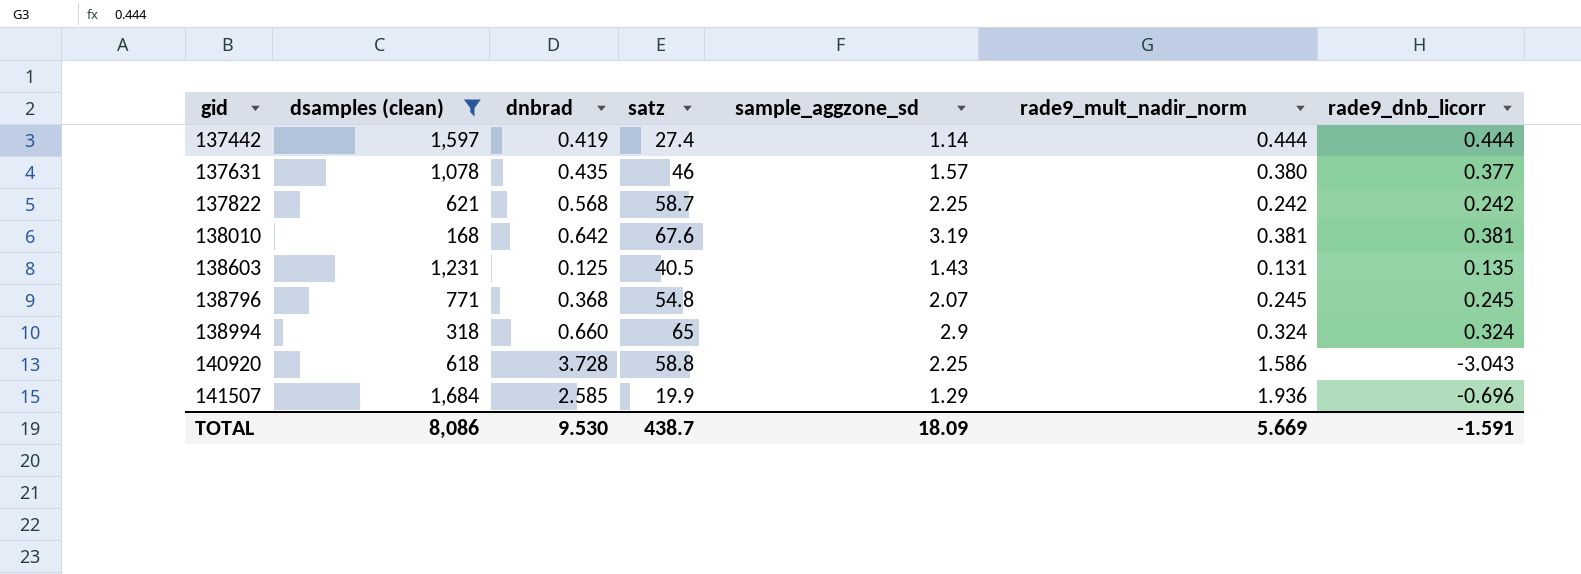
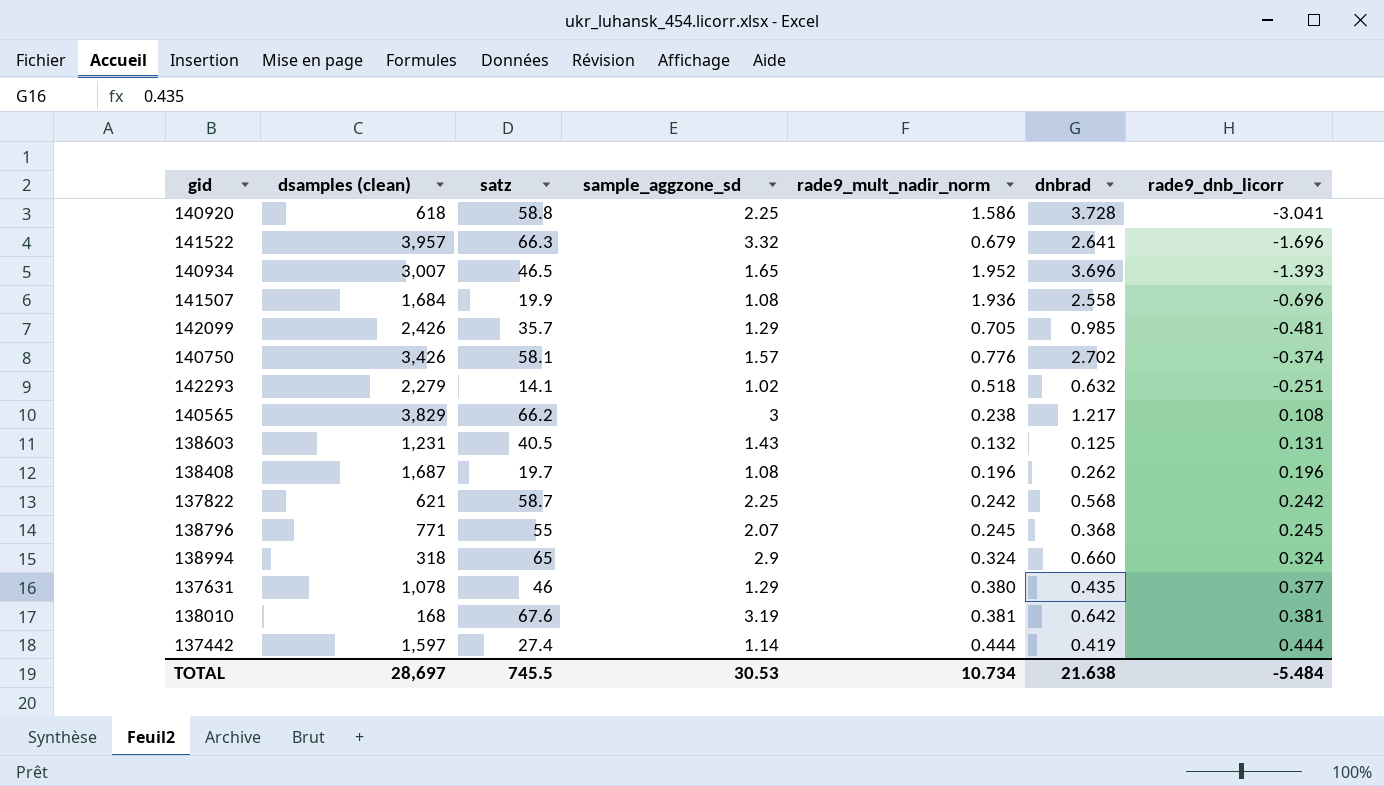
filter: dsamples (clean) <= 1,684 -> none
row order: gid ascending -> rade9_dnb_licorr ascending
column dnbrad | position: 3 -> 6
140920 | rade9_dnb_licorr: -3.043 -> -3.041
141507 | sample_aggzone_sd: 1.29 -> 1.08
141507 | dnbrad: 2.585 -> 2.558
138603 | rade9_mult_nadir_norm: 0.131 -> 0.132
138603 | rade9_dnb_licorr: 0.135 -> 0.131
138796 | satz: 54.8 -> 55
137631 | sample_aggzone_sd: 1.57 -> 1.29
TOTAL | dsamples (clean): 8,086 -> 28,697
TOTAL | satz: 438.7 -> 745.5
TOTAL | sample_aggzone_sd: 18.09 -> 30.53
TOTAL | rade9_mult_nadir_norm: 5.669 -> 10.734
TOTAL | dnbrad: 9.530 -> 21.638
TOTAL | rade9_dnb_licorr: -1.591 -> -5.484

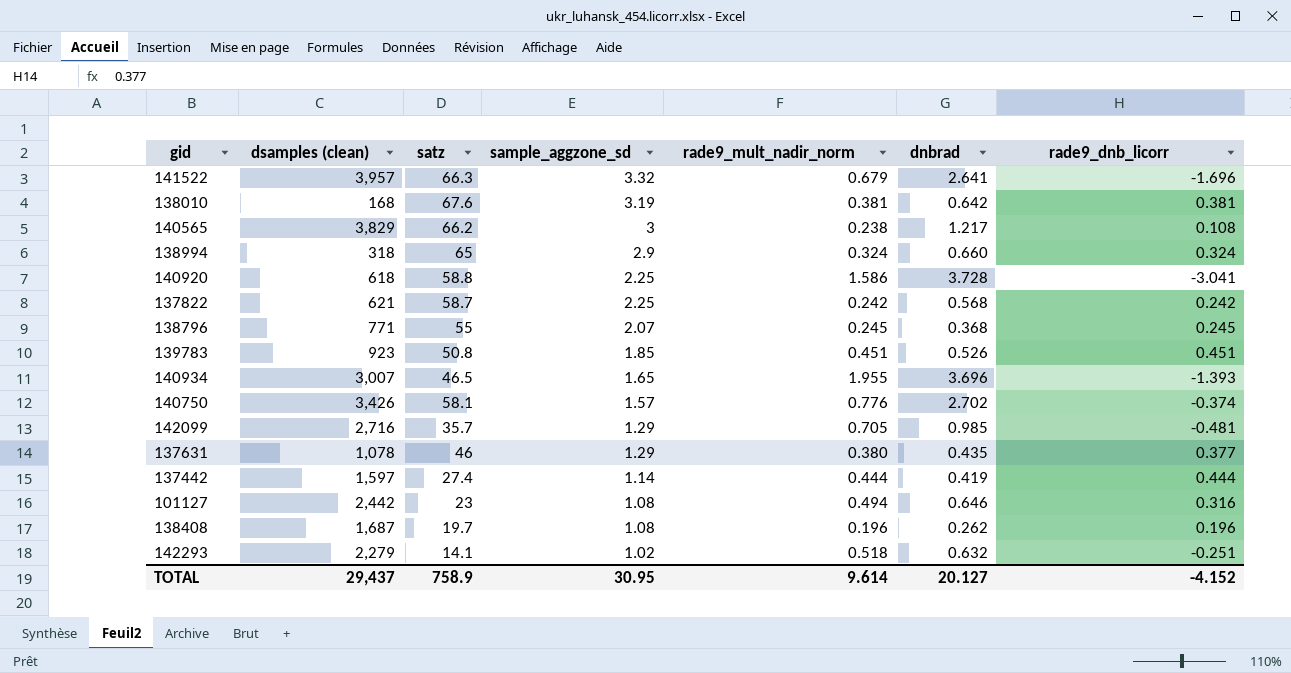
row order: rade9_dnb_licorr ascending -> sample_aggzone_sd descending
row 141507: 1,684 | 19.9 | 1.08 | 1.936 | 2.558 | -0.696 -> none
row 138603: 1,231 | 40.5 | 1.43 | 0.132 | 0.125 | 0.131 -> none
row 139783: none -> 923 | 50.8 | 1.85 | 0.451 | 0.526 | 0.451
140934 | rade9_mult_nadir_norm: 1.952 -> 1.955
142099 | dsamples (clean): 2,426 -> 2,716
row 101127: none -> 2,442 | 23 | 1.08 | 0.494 | 0.646 | 0.316
TOTAL | dsamples (clean): 28,697 -> 29,437
TOTAL | satz: 745.5 -> 758.9
TOTAL | sample_aggzone_sd: 30.53 -> 30.95
TOTAL | rade9_mult_nadir_norm: 10.734 -> 9.614
TOTAL | dnbrad: 21.638 -> 20.127
TOTAL | rade9_dnb_licorr: -5.484 -> -4.152

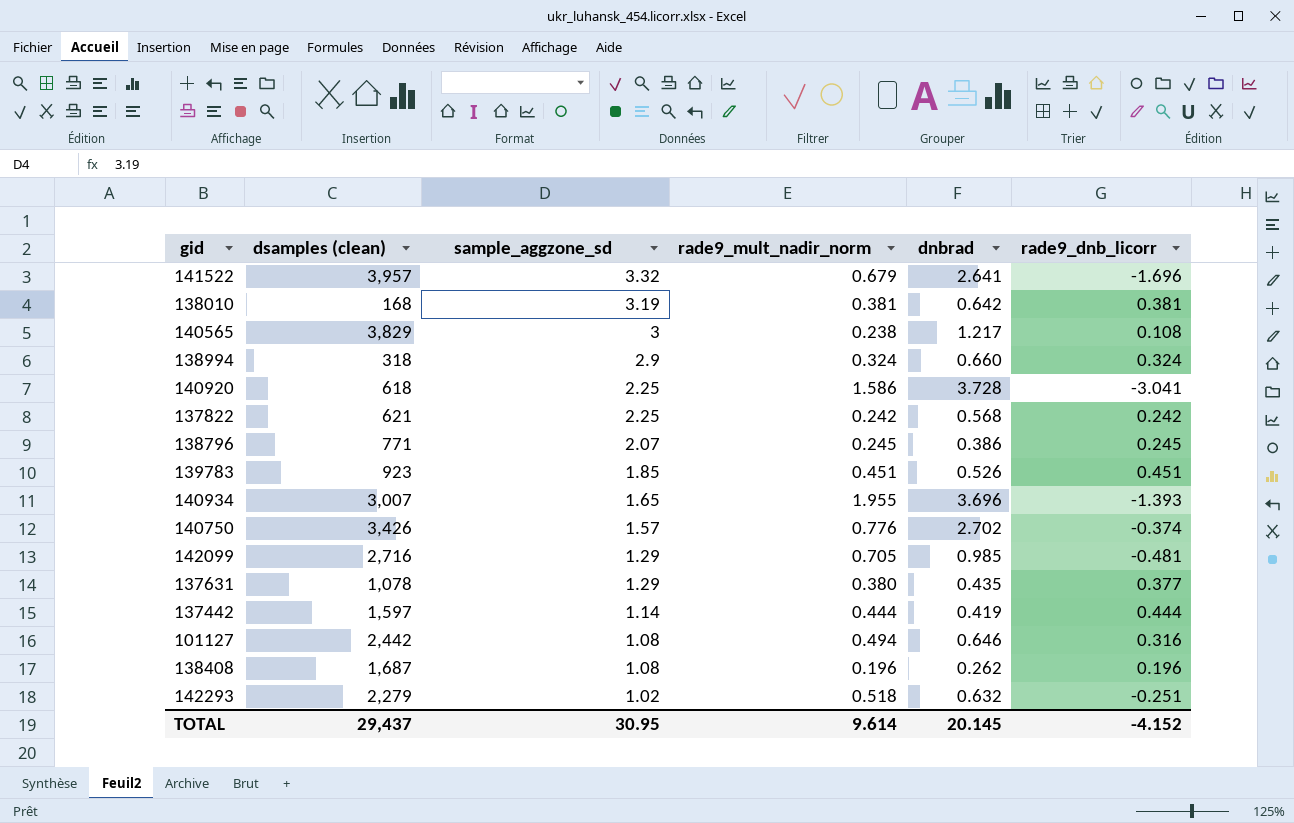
column satz | position: 3 -> none
138796 | dnbrad: 0.368 -> 0.386
TOTAL | dnbrad: 20.127 -> 20.145

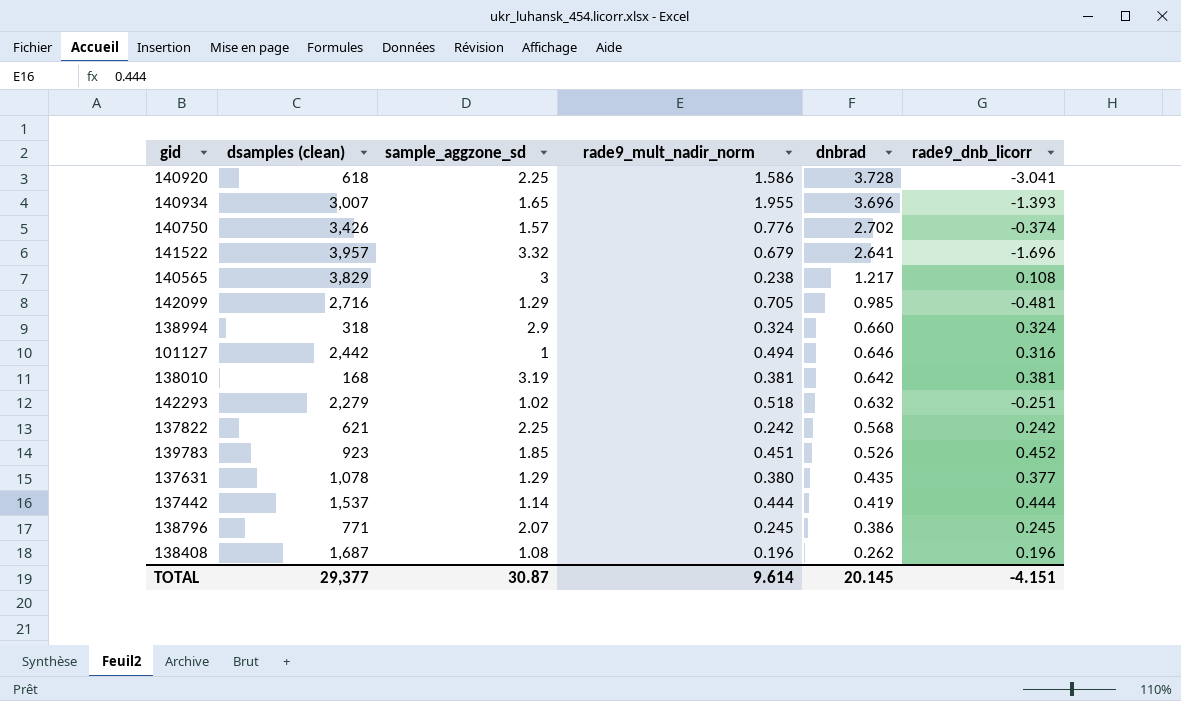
row order: sample_aggzone_sd descending -> dnbrad descending
101127 | sample_aggzone_sd: 1.08 -> 1
139783 | rade9_dnb_licorr: 0.451 -> 0.452
137442 | dsamples (clean): 1,597 -> 1,537
TOTAL | dsamples (clean): 29,437 -> 29,377
TOTAL | sample_aggzone_sd: 30.95 -> 30.87
TOTAL | rade9_dnb_licorr: -4.152 -> -4.151

